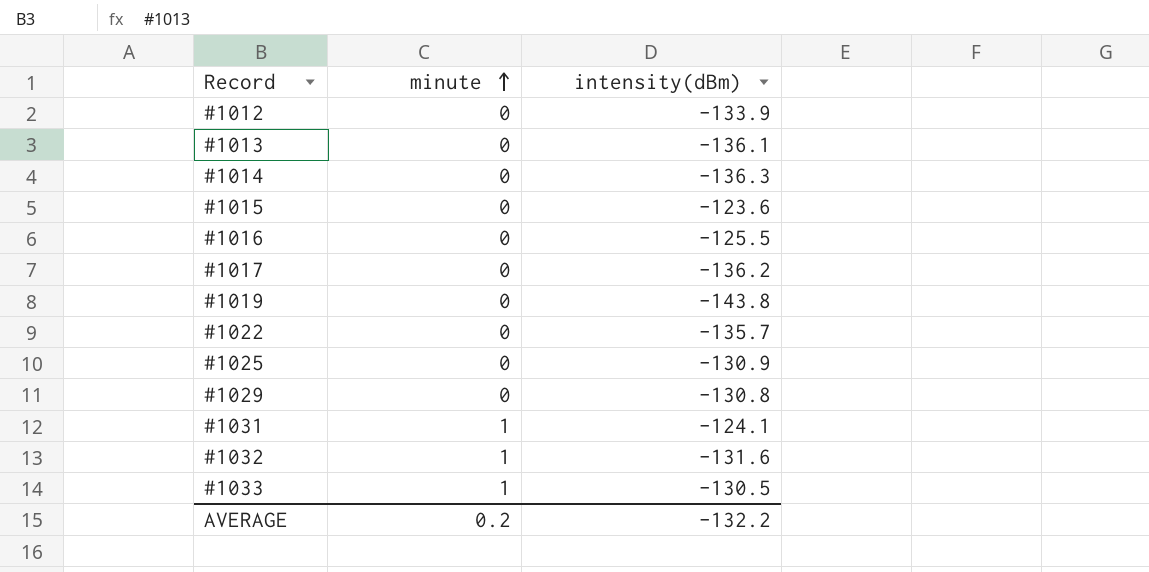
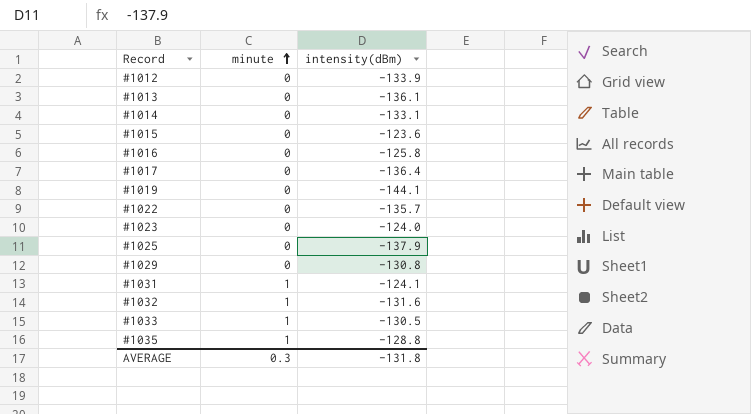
#1014 | intensity(dBm): -136.3 -> -133.1
#1016 | intensity(dBm): -125.5 -> -125.8
#1017 | intensity(dBm): -136.2 -> -136.4
#1019 | intensity(dBm): -143.8 -> -144.1
row #1023: none -> 0 | -124.0
#1025 | intensity(dBm): -130.9 -> -137.9
row #1035: none -> 1 | -128.8
AVERAGE | minute: 0.2 -> 0.3
AVERAGE | intensity(dBm): -132.2 -> -131.8

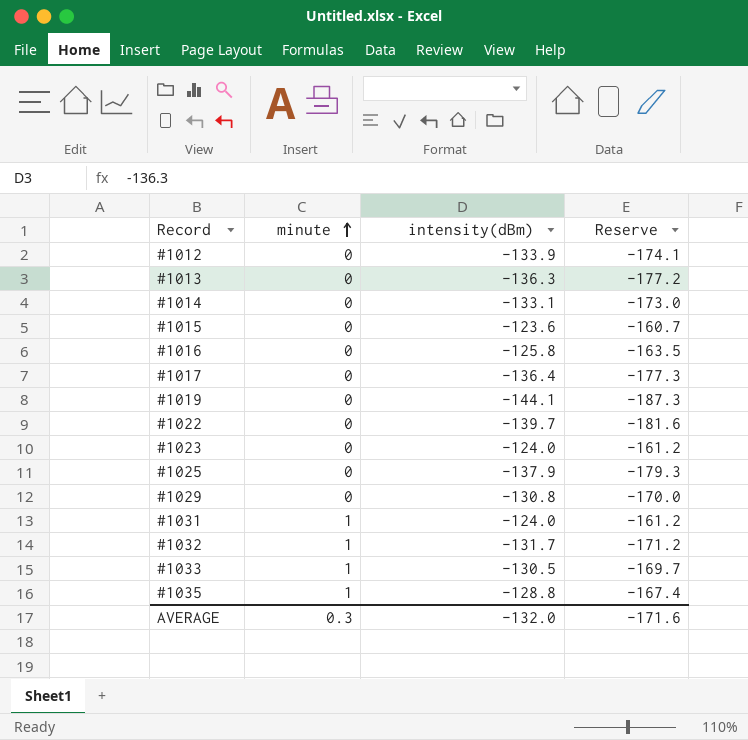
column Reserve | formula: none -> [intensity(dBm)] * 1.3
#1013 | intensity(dBm): -136.1 -> -136.3
#1022 | intensity(dBm): -135.7 -> -139.7
#1031 | intensity(dBm): -124.1 -> -124.0
#1032 | intensity(dBm): -131.6 -> -131.7
AVERAGE | intensity(dBm): -131.8 -> -132.0

